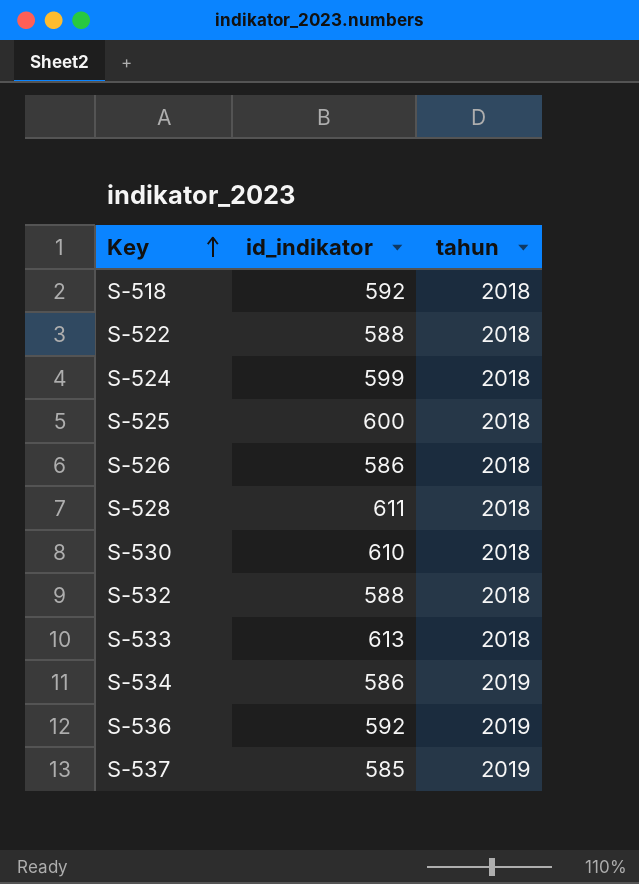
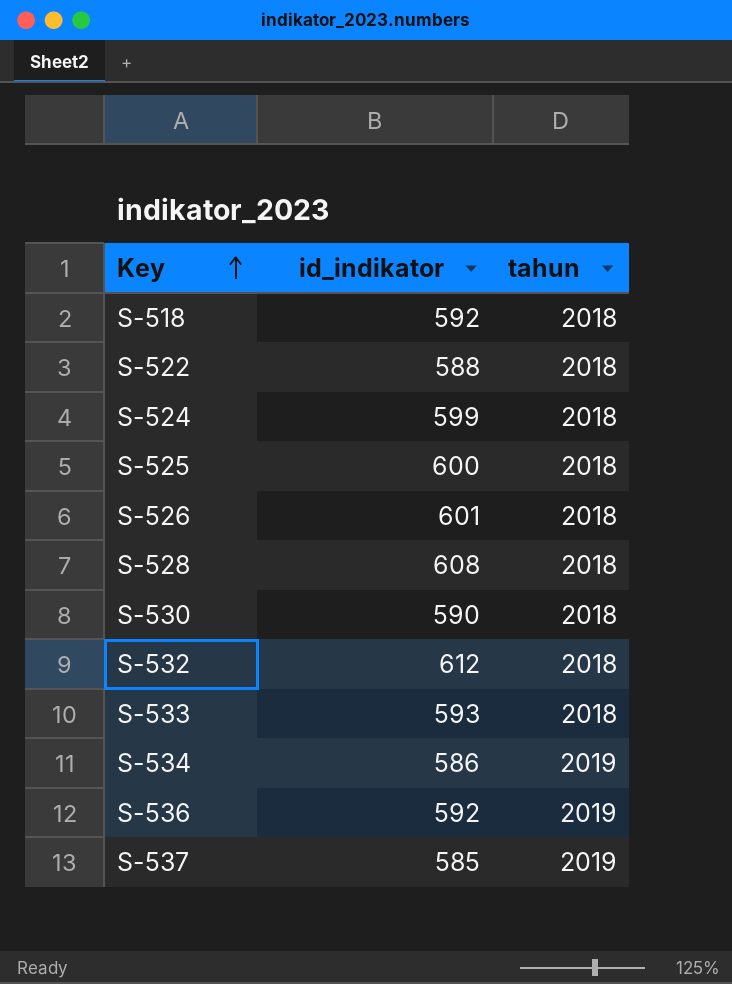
S-526 | id_indikator: 586 -> 601
S-528 | id_indikator: 611 -> 608
S-530 | id_indikator: 610 -> 590
S-532 | id_indikator: 588 -> 612
S-533 | id_indikator: 613 -> 593

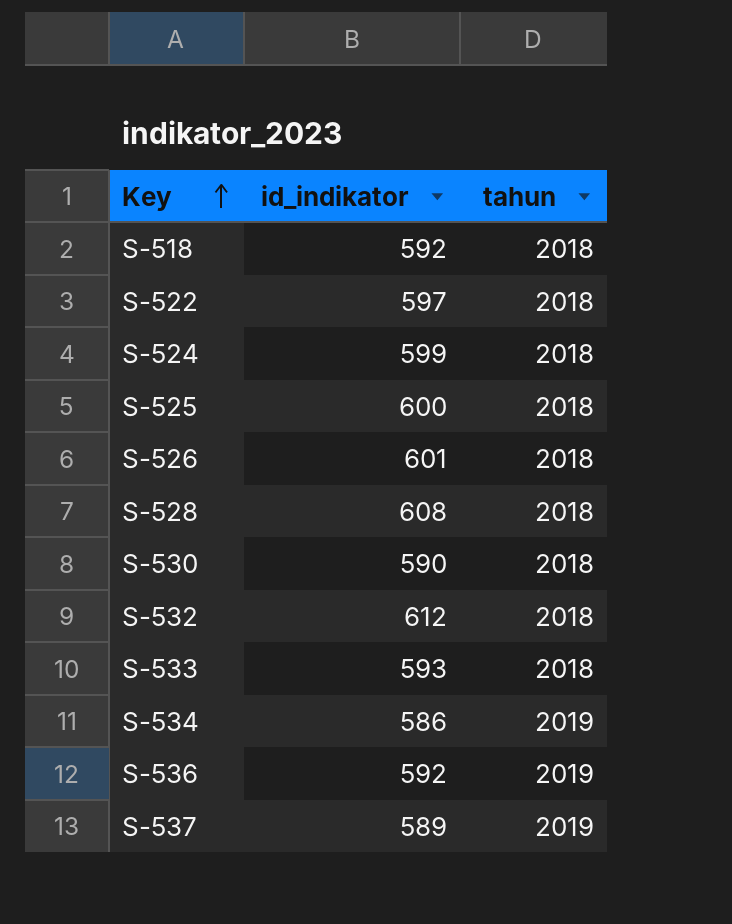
S-522 | id_indikator: 588 -> 597
S-537 | id_indikator: 585 -> 589

